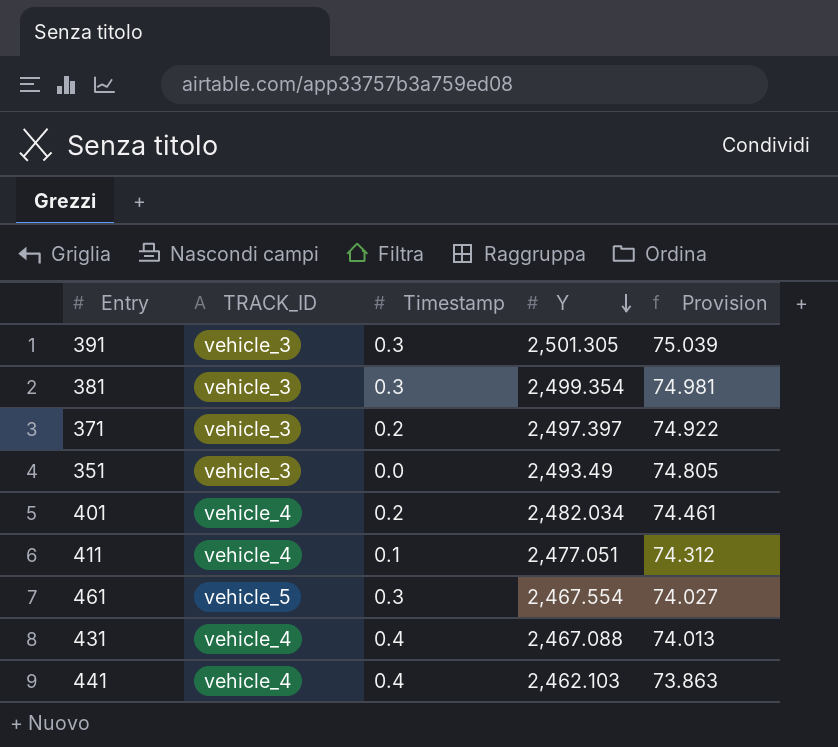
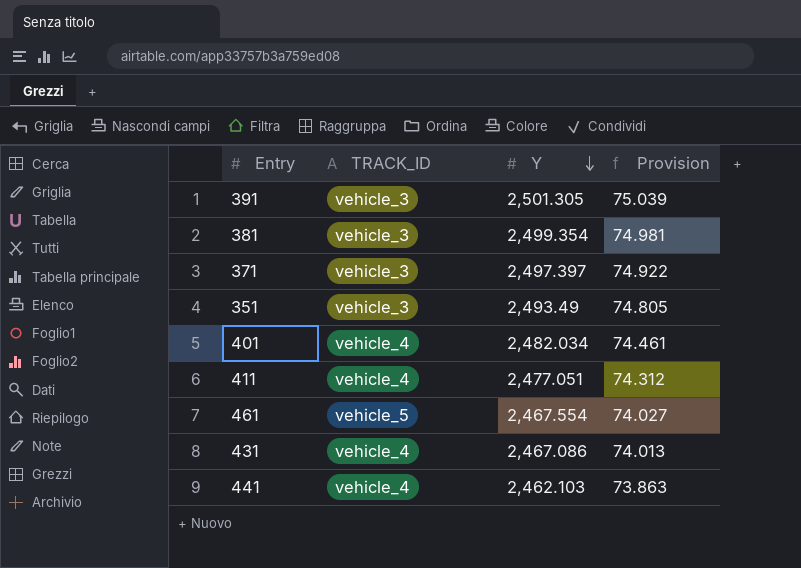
column Timestamp | position: 3 -> none
431 | Y: 2,467.088 -> 2,467.086

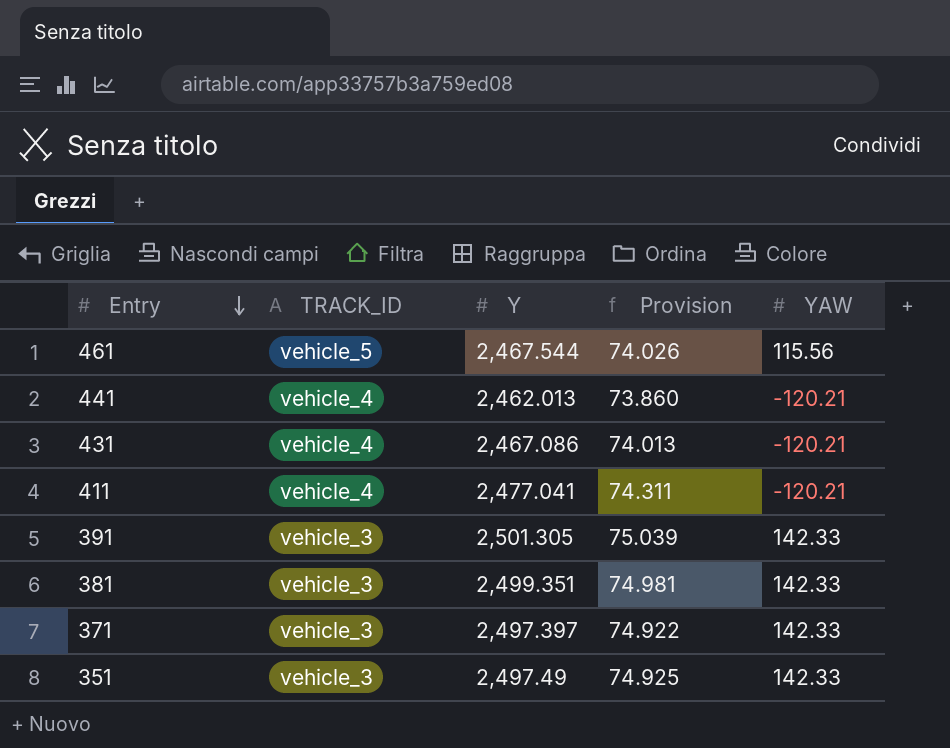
row order: Y descending -> Entry descending
column YAW | position: none -> 5
row 401: vehicle_4 | 2,482.034 | 74.461 -> none
461 | Y: 2,467.554 -> 2,467.544
461 | Provision: 74.027 -> 74.026
441 | Y: 2,462.103 -> 2,462.013
441 | Provision: 73.863 -> 73.860
411 | Y: 2,477.051 -> 2,477.041
411 | Provision: 74.312 -> 74.311
381 | Y: 2,499.354 -> 2,499.351
351 | Y: 2,493.49 -> 2,497.49
351 | Provision: 74.805 -> 74.925

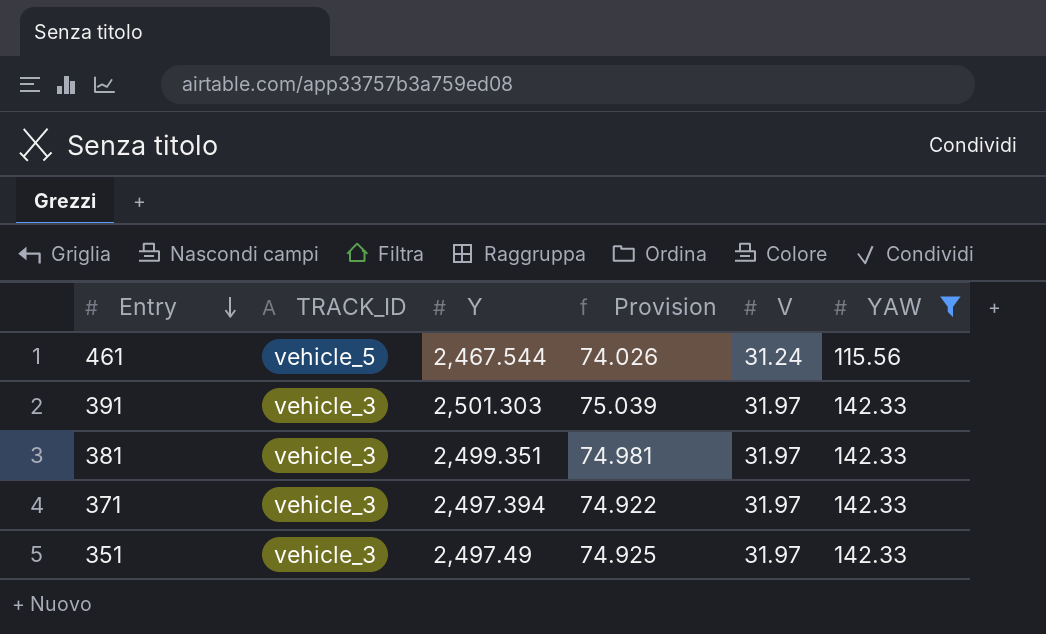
filter: none -> YAW != -120.21
column V | position: none -> 5
391 | Y: 2,501.305 -> 2,501.303
371 | Y: 2,497.397 -> 2,497.394

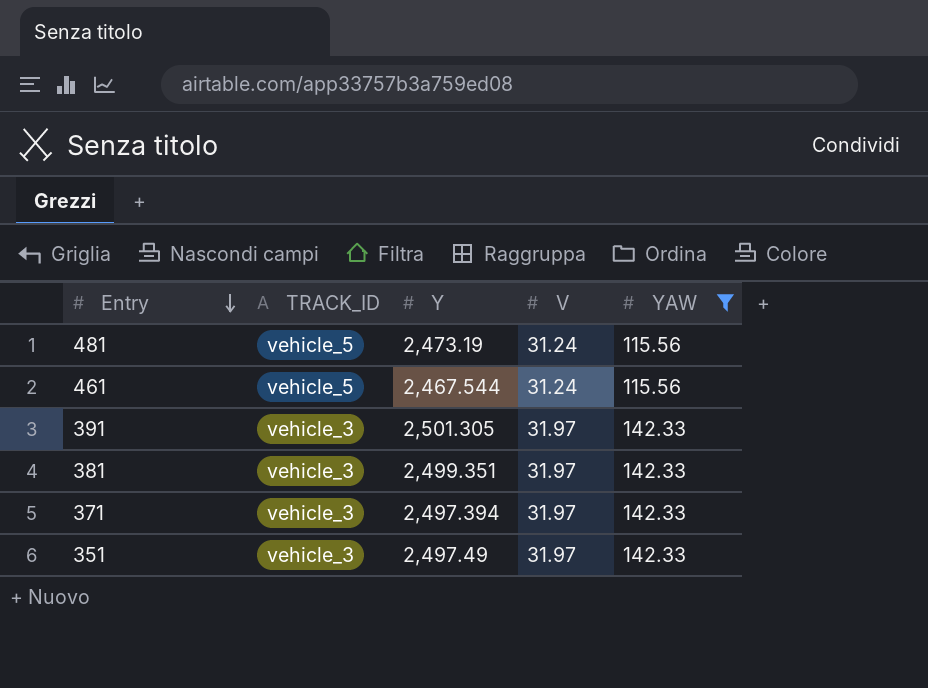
column Provision | formula: [Y] * 0.03 -> none
row 481: none -> vehicle_5 | 2,473.19 | 31.24 | 115.56
391 | Y: 2,501.303 -> 2,501.305

